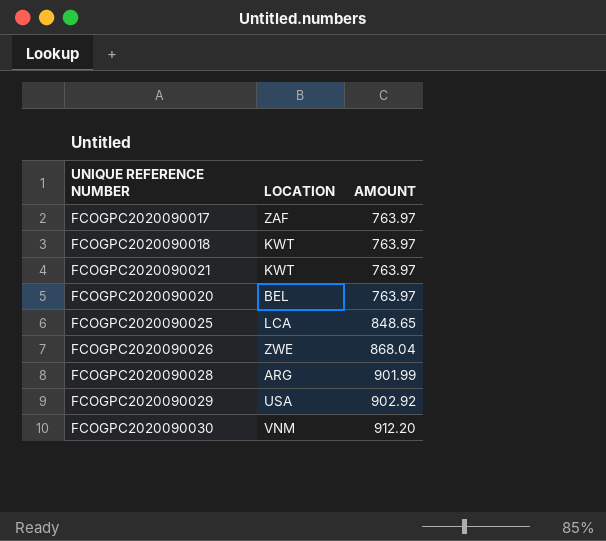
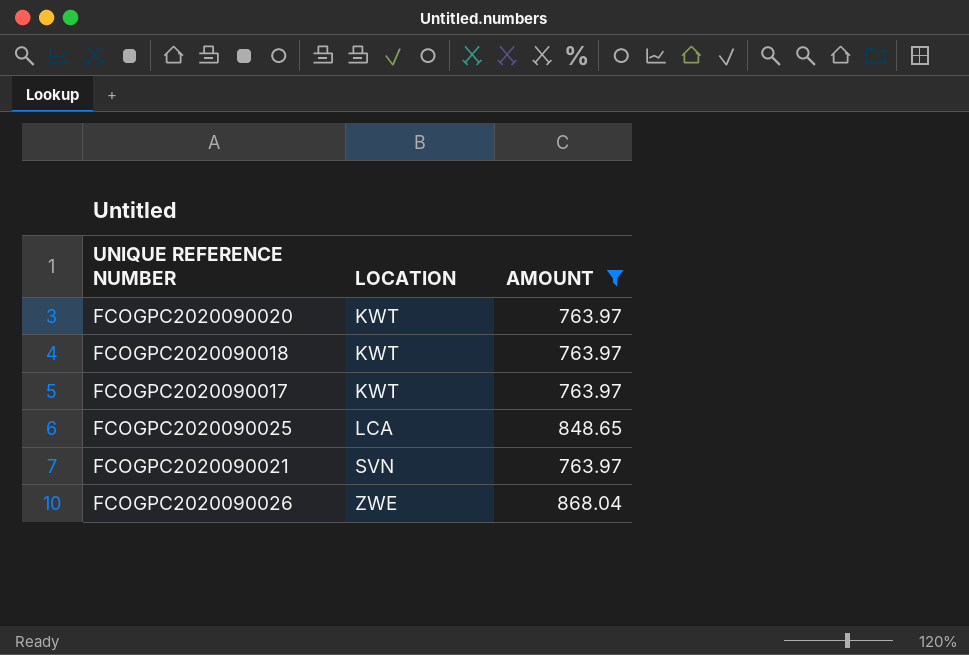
filter: none -> AMOUNT <= 868.04
row order: AMOUNT ascending -> LOCATION ascending
FCOGPC2020090020 | LOCATION: BEL -> KWT
FCOGPC2020090017 | LOCATION: ZAF -> KWT
FCOGPC2020090021 | LOCATION: KWT -> SVN

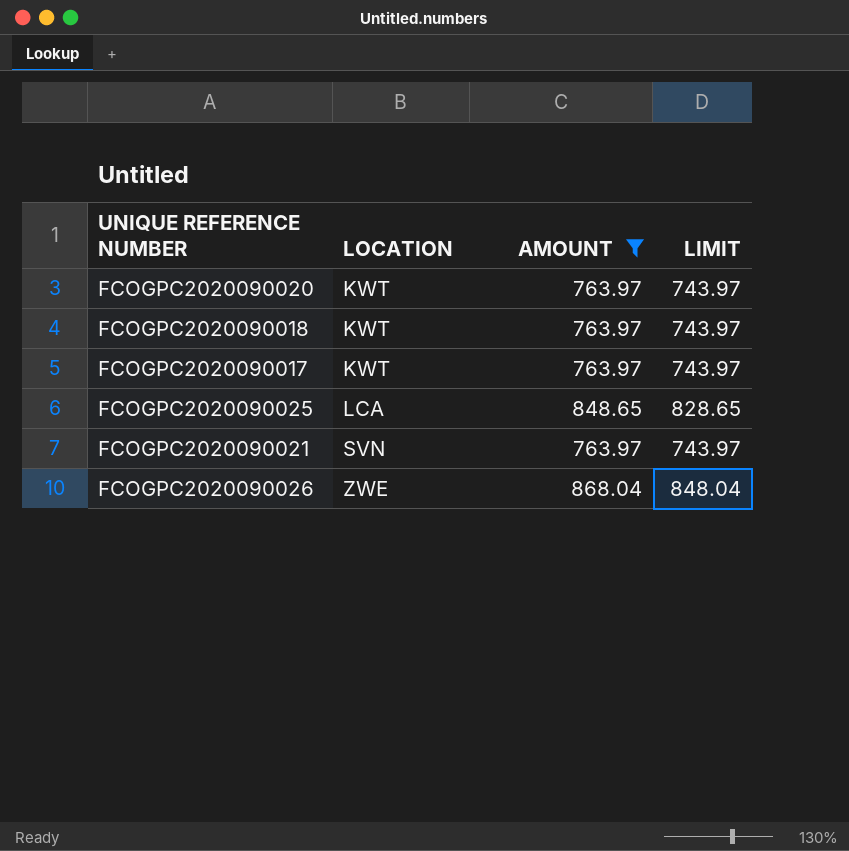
column LIMIT | formula: none -> [AMOUNT] - 20

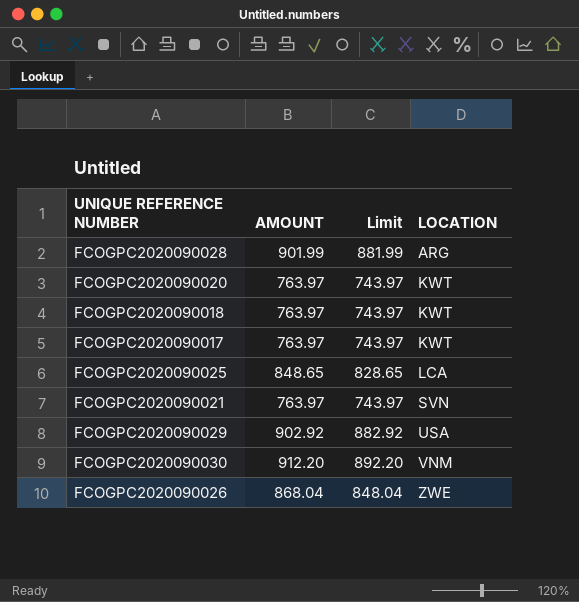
filter: AMOUNT <= 868.04 -> none
column name: LIMIT -> Limit
column LOCATION | position: 2 -> 4

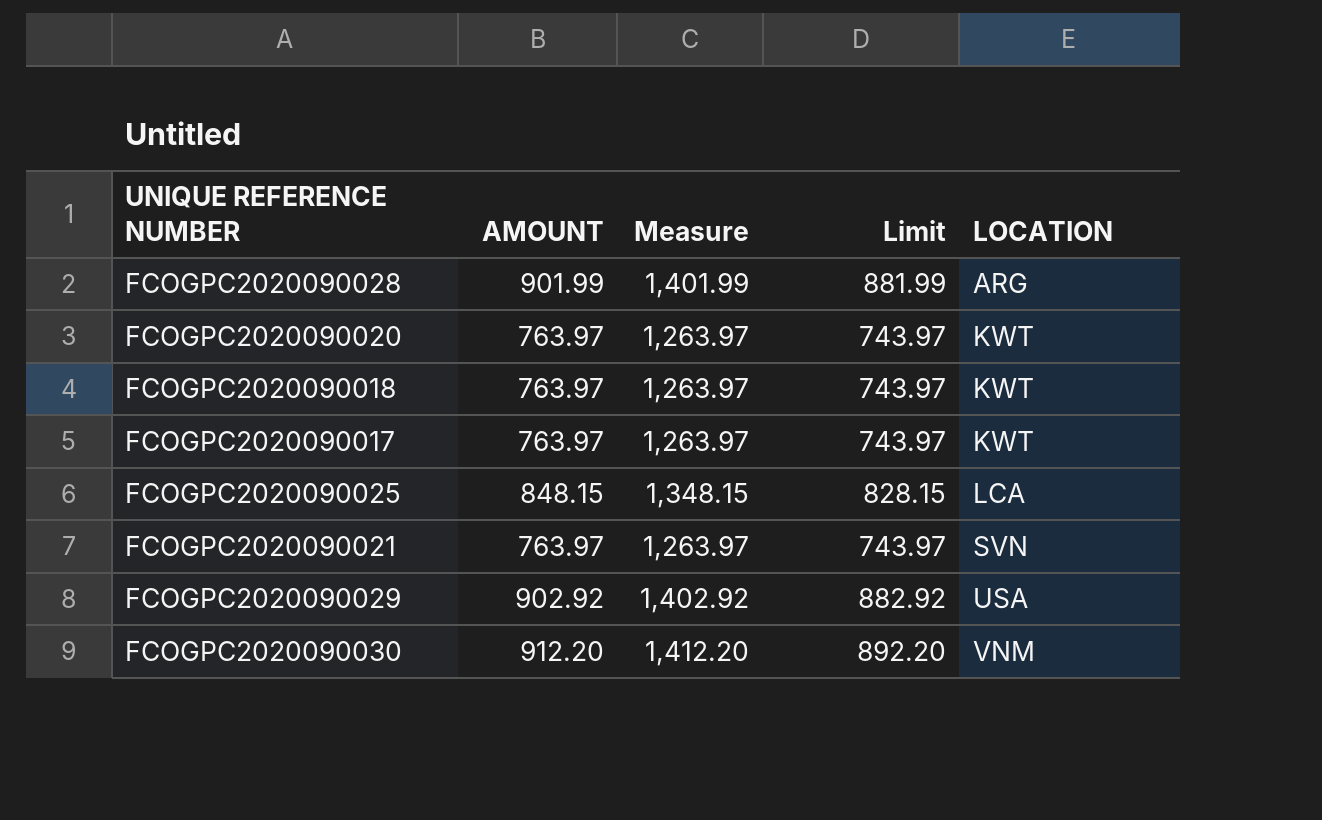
column Measure | formula: none -> [AMOUNT] + 500
row FCOGPC2020090026: 868.04 | 848.04 | ZWE -> none
FCOGPC2020090025 | AMOUNT: 848.65 -> 848.15
FCOGPC2020090025 | Limit: 828.65 -> 828.15

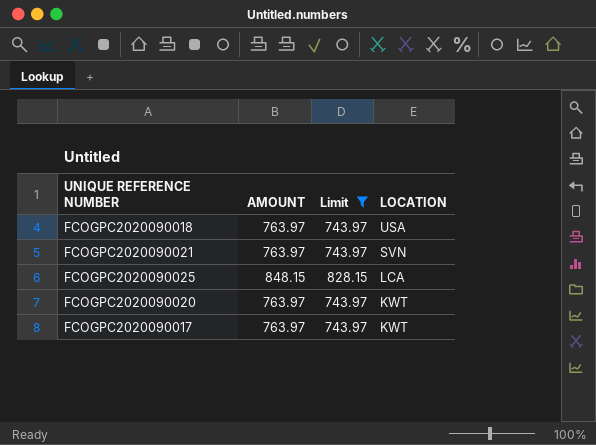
filter: none -> Limit <= 828.15
row order: LOCATION ascending -> LOCATION descending
column Measure | formula: [AMOUNT] + 500 -> none
FCOGPC2020090018 | LOCATION: KWT -> USA

